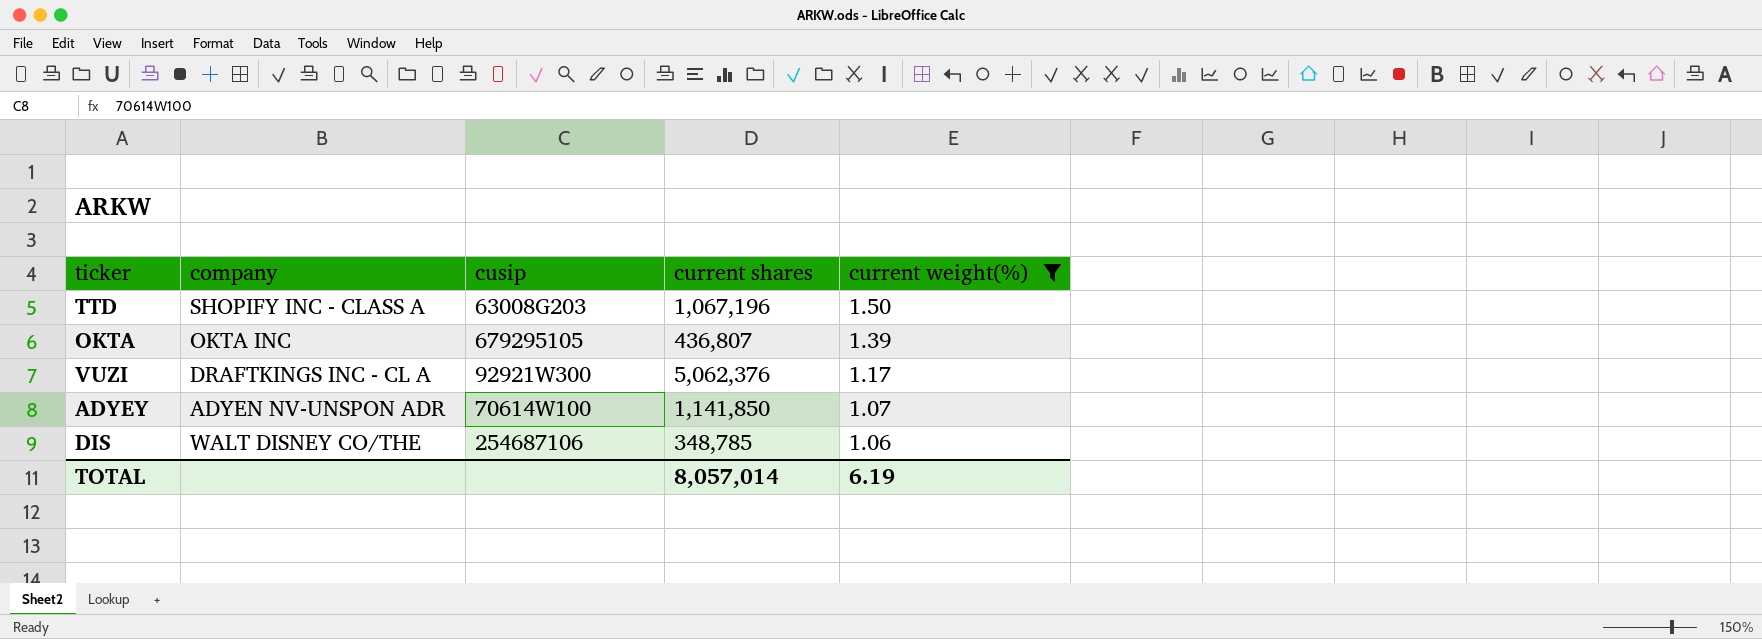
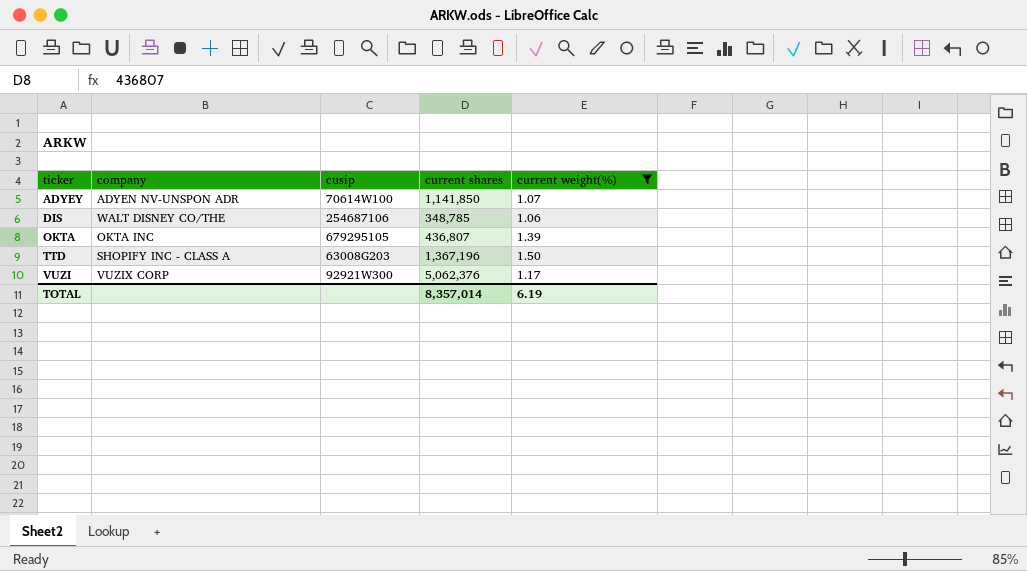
row order: current weight(%) descending -> ticker ascending
TTD | current shares: 1,067,196 -> 1,367,196
VUZI | company: DRAFTKINGS INC - CL A -> VUZIX CORP
TOTAL | current shares: 8,057,014 -> 8,357,014

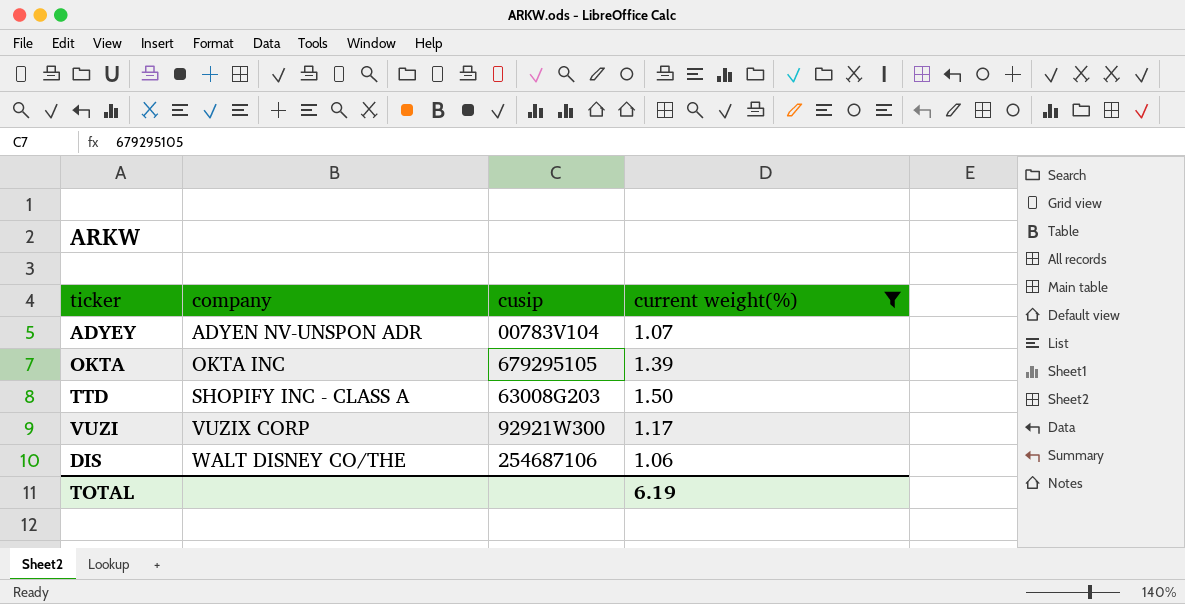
row order: ticker ascending -> company ascending
column current shares | position: 4 -> none
ADYEY | cusip: 70614W100 -> 00783V104

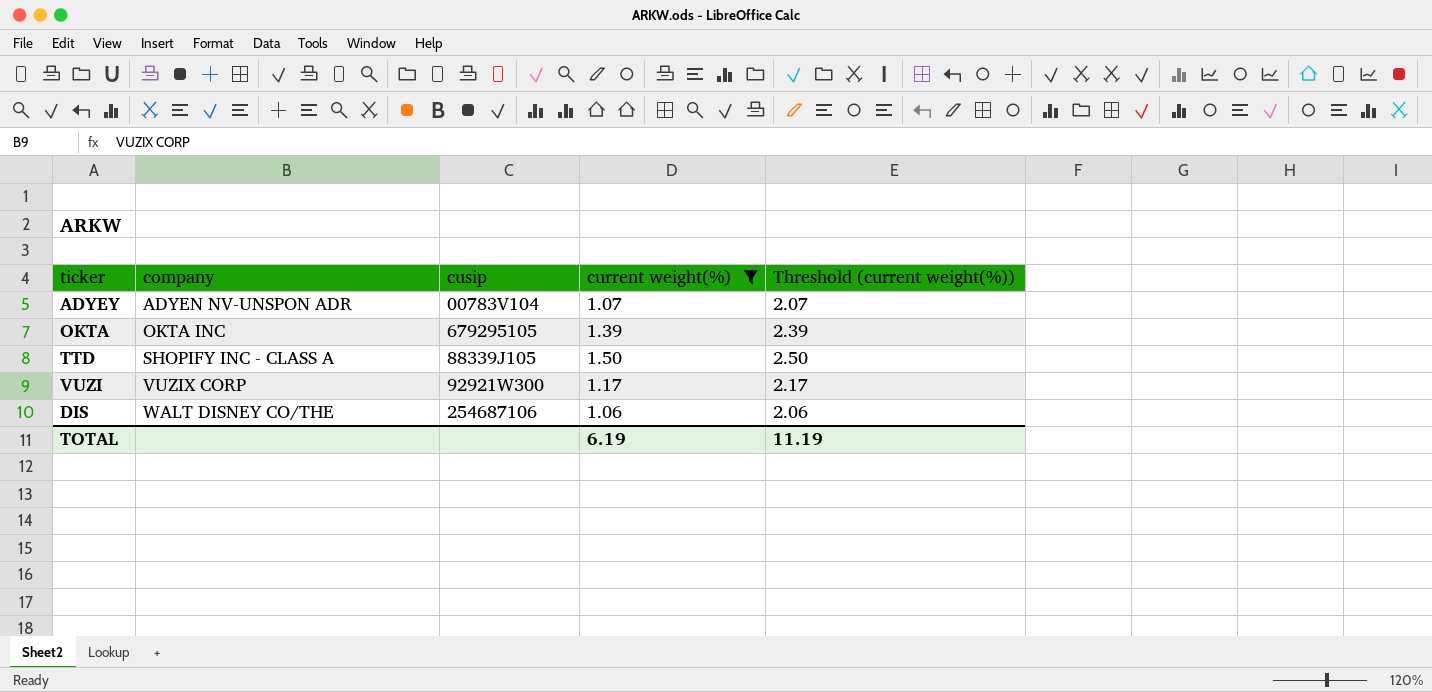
column Threshold (current weight(%)) | formula: none -> [current weight(%)] + 1
TTD | cusip: 63008G203 -> 88339J105

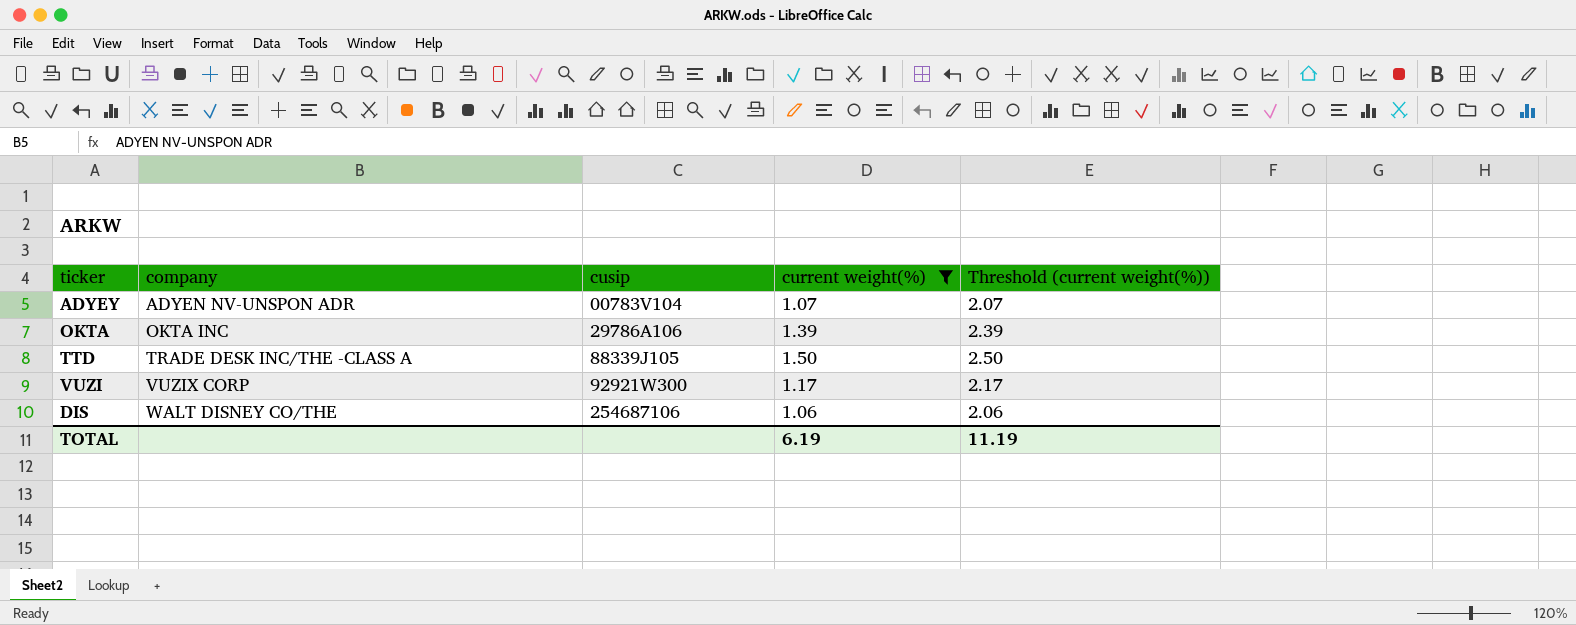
OKTA | cusip: 679295105 -> 29786A106
TTD | company: SHOPIFY INC - CLASS A -> TRADE DESK INC/THE -CLASS A

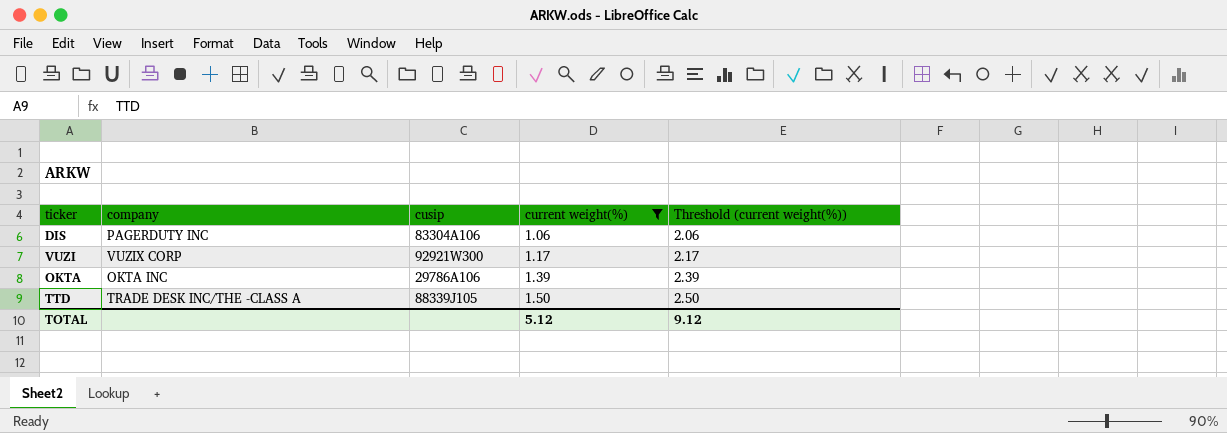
row order: company ascending -> current weight(%) ascending
row ADYEY: ADYEN NV-UNSPON ADR | 00783V104 | 1.07 | 2.07 -> none
DIS | company: WALT DISNEY CO/THE -> PAGERDUTY INC
DIS | cusip: 254687106 -> 83304A106
TOTAL | current weight(%): 6.19 -> 5.12
TOTAL | Threshold (current weight(%)): 11.19 -> 9.12

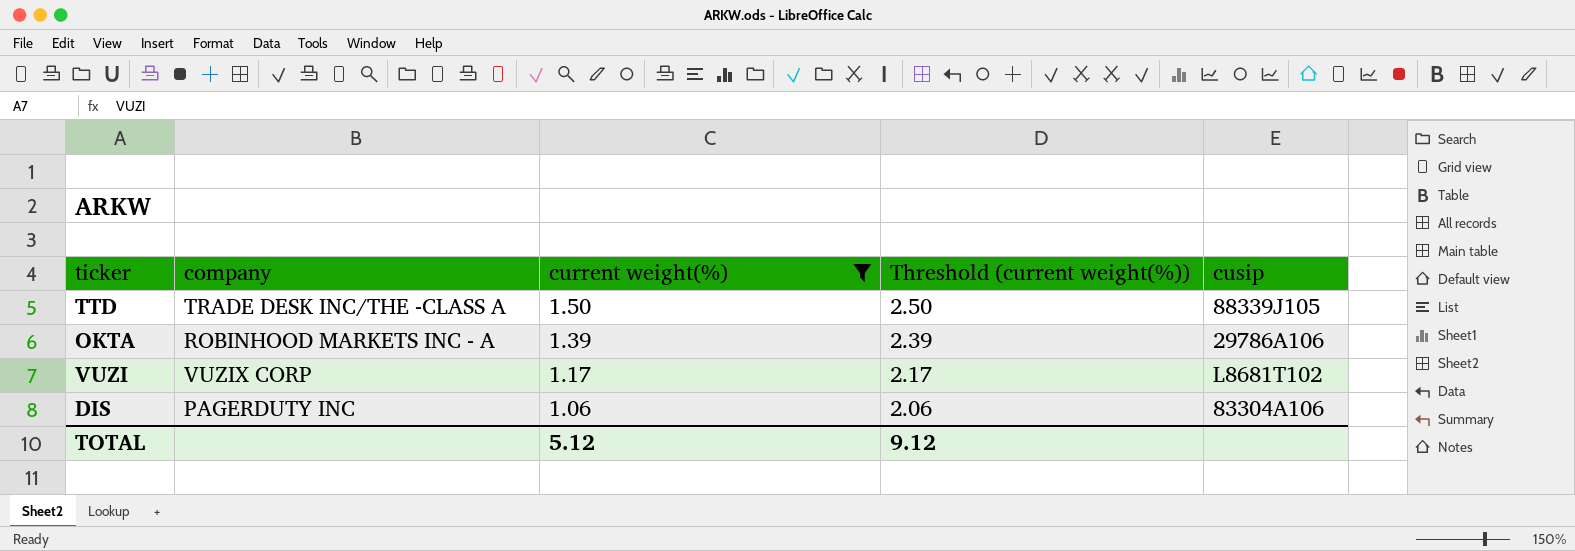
row order: current weight(%) ascending -> current weight(%) descending
column cusip | position: 3 -> 5
OKTA | company: OKTA INC -> ROBINHOOD MARKETS INC - A
VUZI | cusip: 92921W300 -> L8681T102

